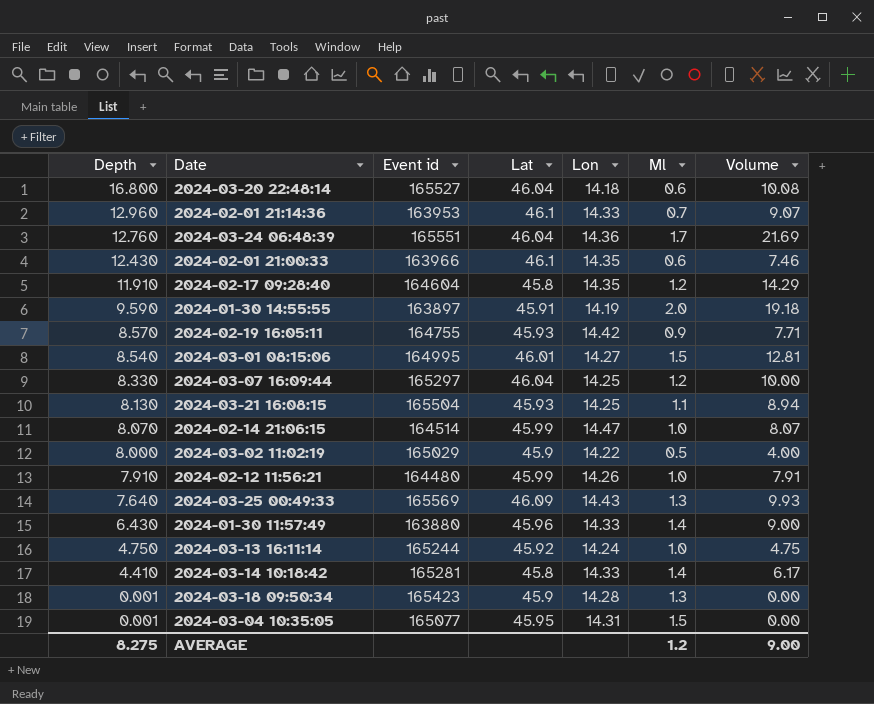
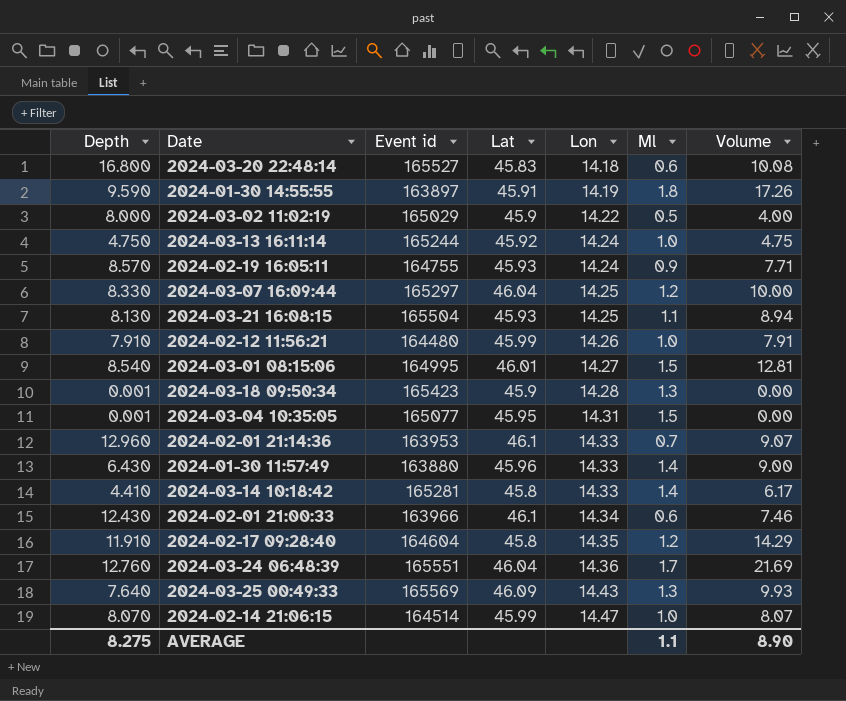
row order: Depth descending -> Lon ascending
2024-03-20 22:48:14 | Lat: 46.04 -> 45.83
2024-01-30 14:55:55 | Ml: 2.0 -> 1.8
2024-01-30 14:55:55 | Volume: 19.18 -> 17.26
2024-02-19 16:05:11 | Lon: 14.42 -> 14.24
2024-02-01 21:00:33 | Lon: 14.35 -> 14.34
AVERAGE | Ml: 1.2 -> 1.1
AVERAGE | Volume: 9.00 -> 8.90

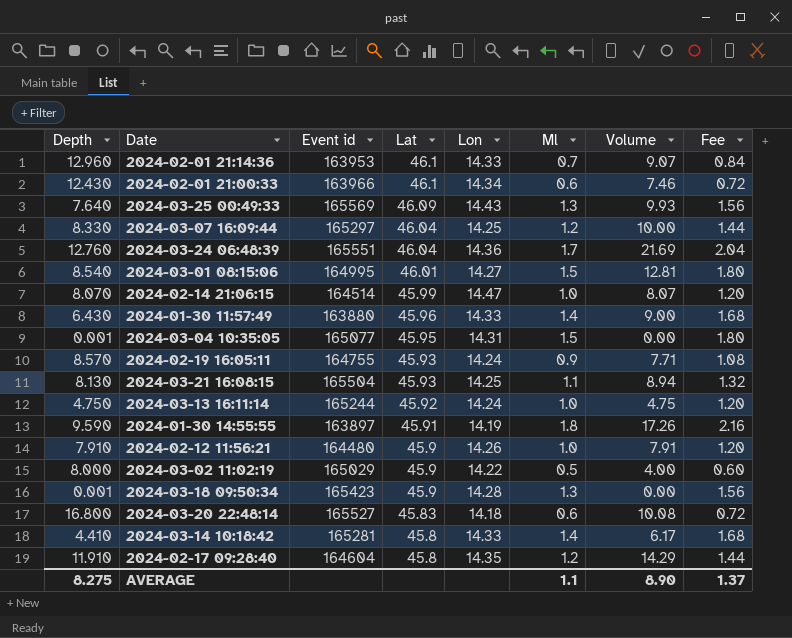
row order: Lon ascending -> Lat descending
column Fee | formula: none -> [Ml] * 1.2
2024-02-12 11:56:21 | Lat: 45.99 -> 45.9

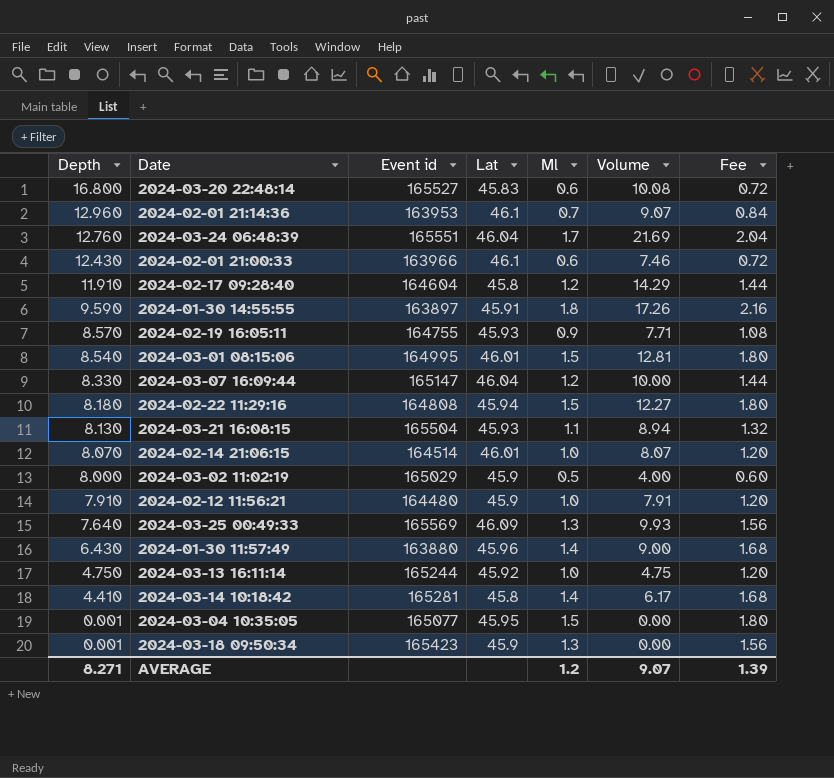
row order: Lat descending -> Depth descending
column Lon | position: 5 -> none
2024-03-07 16:09:44 | Event id: 165297 -> 165147
row 2024-02-22 11:29:16: none -> 8.180 | 164808 | 45.94 | 1.5 | 12.27 | 1.80
2024-02-14 21:06:15 | Lat: 45.99 -> 46.01
AVERAGE | Depth: 8.275 -> 8.271
AVERAGE | Ml: 1.1 -> 1.2
AVERAGE | Volume: 8.90 -> 9.07
AVERAGE | Fee: 1.37 -> 1.39

